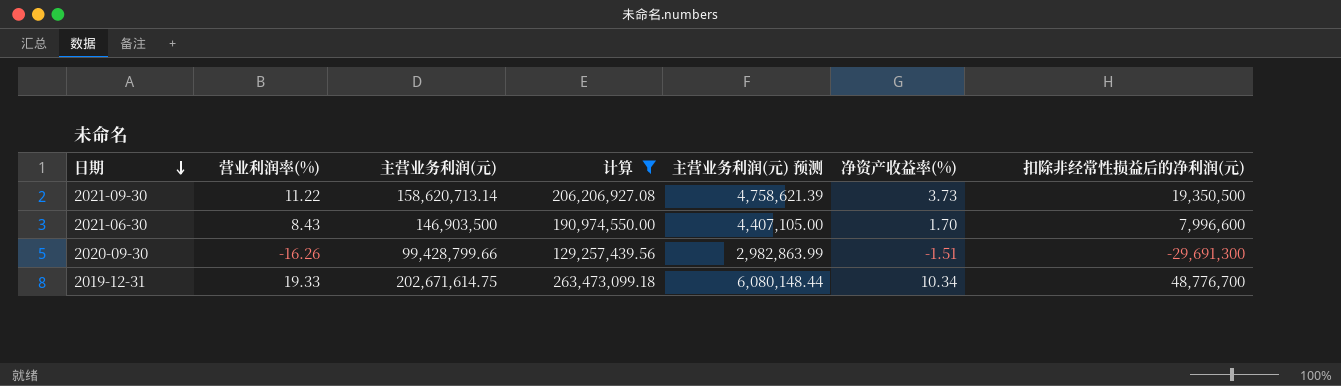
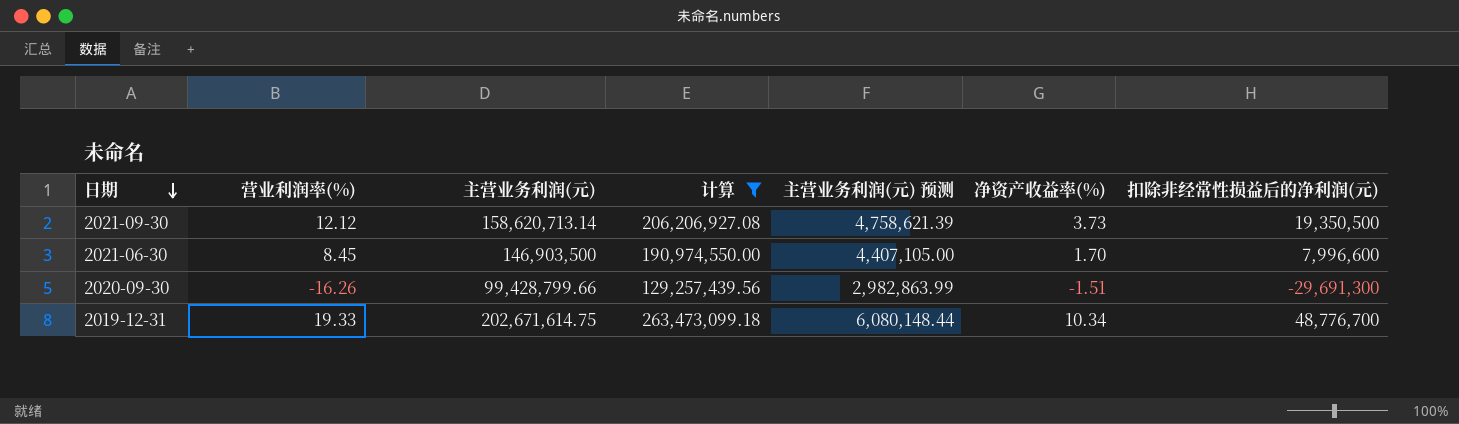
2021-09-30 | 营业利润率(%): 11.22 -> 12.12
2021-06-30 | 营业利润率(%): 8.43 -> 8.45

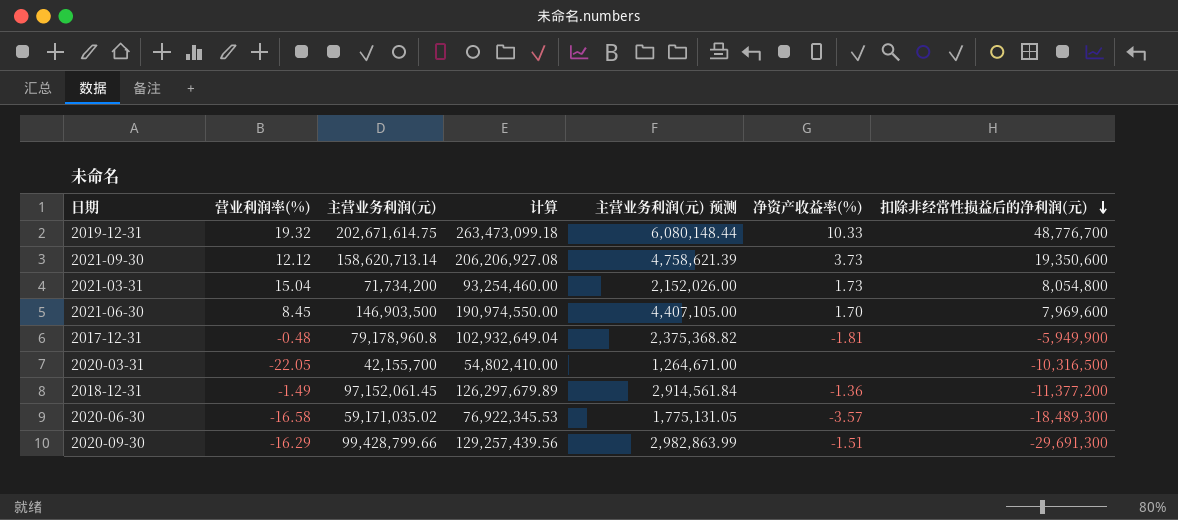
filter: 计算 >= 129,257,439.56 -> none
row order: 日期 descending -> 扣除非经常性损益后的净利润(元) descending
2019-12-31 | 营业利润率(%): 19.33 -> 19.32
2019-12-31 | 净资产收益率(%): 10.34 -> 10.33
2021-09-30 | 扣除非经常性损益后的净利润(元): 19,350,500 -> 19,350,600
2021-06-30 | 扣除非经常性损益后的净利润(元): 7,996,600 -> 7,969,600
2020-09-30 | 营业利润率(%): -16.26 -> -16.29

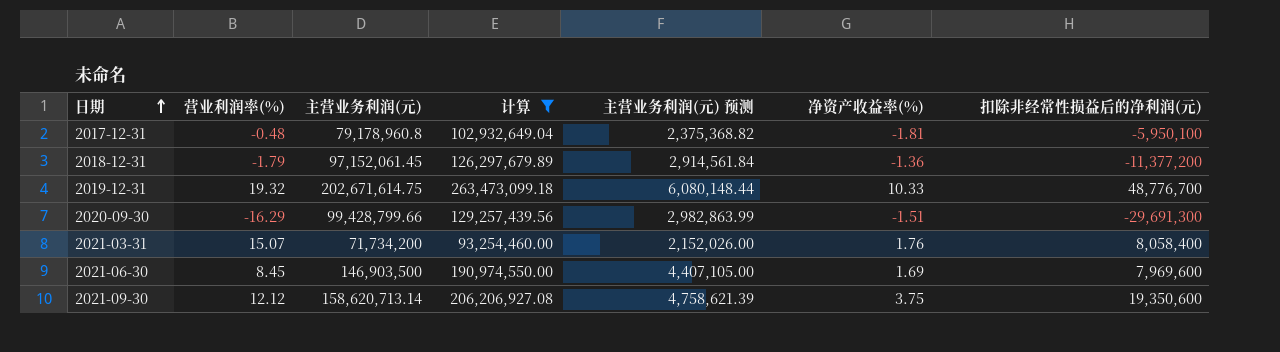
filter: none -> 计算 >= 93,254,460.00
row order: 扣除非经常性损益后的净利润(元) descending -> 日期 ascending
2017-12-31 | 扣除非经常性损益后的净利润(元): -5,949,900 -> -5,950,100
2018-12-31 | 营业利润率(%): -1.49 -> -1.79
2021-03-31 | 营业利润率(%): 15.04 -> 15.07
2021-03-31 | 净资产收益率(%): 1.73 -> 1.76
2021-03-31 | 扣除非经常性损益后的净利润(元): 8,054,800 -> 8,058,400
2021-06-30 | 净资产收益率(%): 1.70 -> 1.69
2021-09-30 | 净资产收益率(%): 3.73 -> 3.75

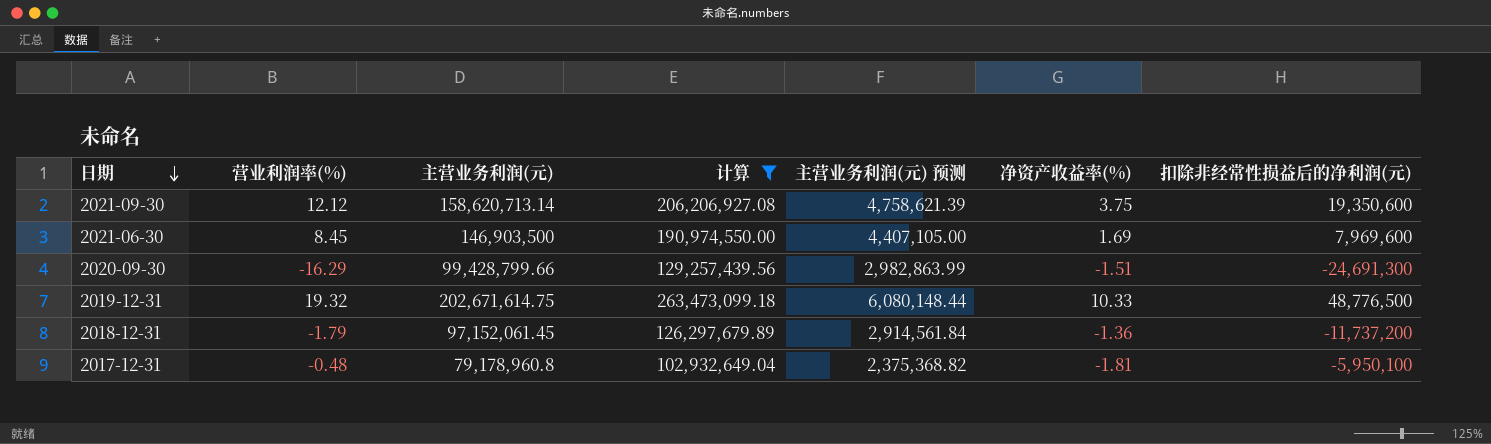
row order: 日期 ascending -> 日期 descending
row 2021-03-31: 15.07 | 71,734,200 | 93,254,460.00 | 2,152,026.00 | 1.76 | 8,058,400 -> none
2020-09-30 | 扣除非经常性损益后的净利润(元): -29,691,300 -> -24,691,300
2019-12-31 | 扣除非经常性损益后的净利润(元): 48,776,700 -> 48,776,500
2018-12-31 | 扣除非经常性损益后的净利润(元): -11,377,200 -> -11,737,200

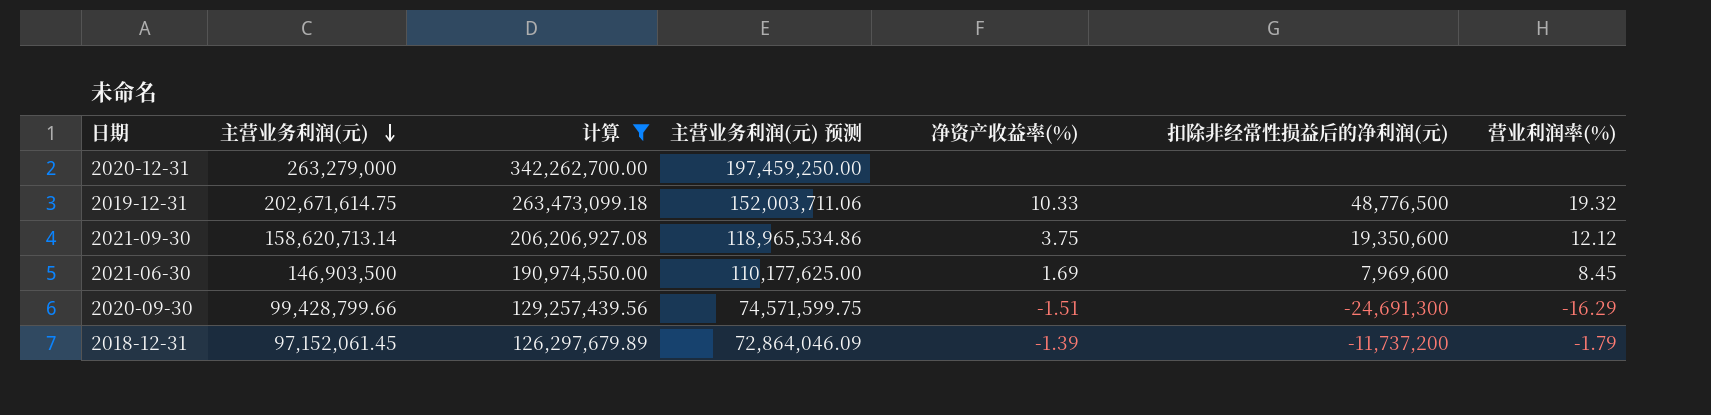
row order: 日期 descending -> 主营业务利润(元) descending
column 主营业务利润(元) 预测 | formula: [主营业务利润(元)] * 0.03 -> [主营业务利润(元)] * 0.75
column 营业利润率(%) | position: 2 -> 7
row 2017-12-31: -0.48 | 79,178,960.8 | 102,932,649.04 | 2,375,368.82 | -1.81 | -5,950,100 -> none
row 2020-12-31: none -> 263,279,000 | 342,262,700.00 | 197,459,250.00 | none | none | none
2018-12-31 | 净资产收益率(%): -1.36 -> -1.39

